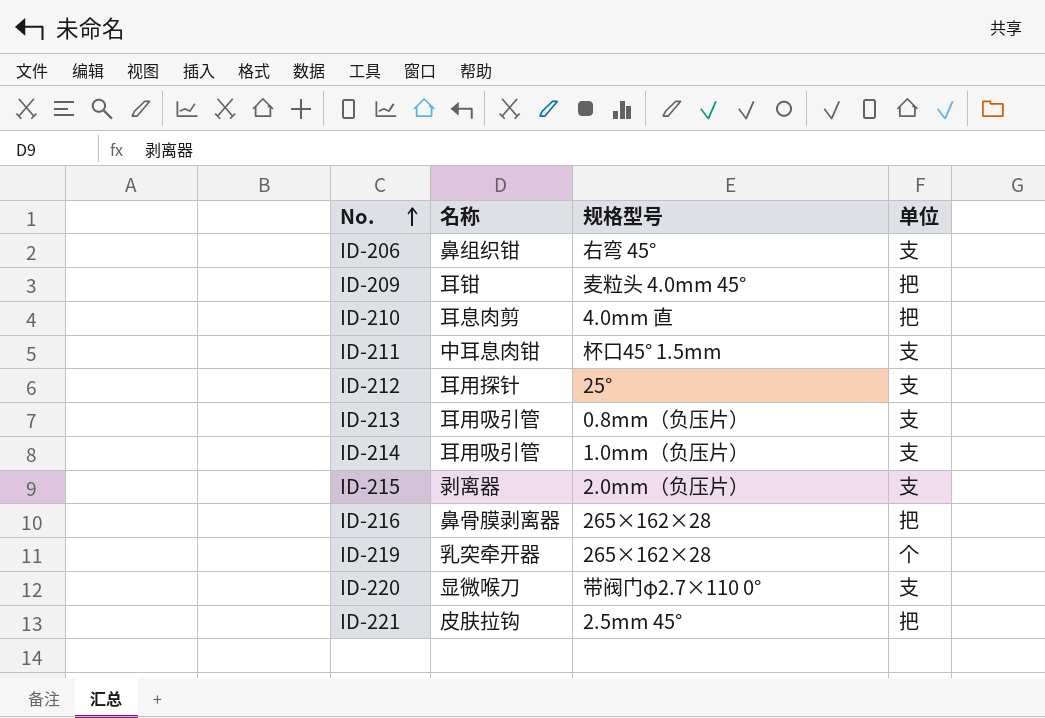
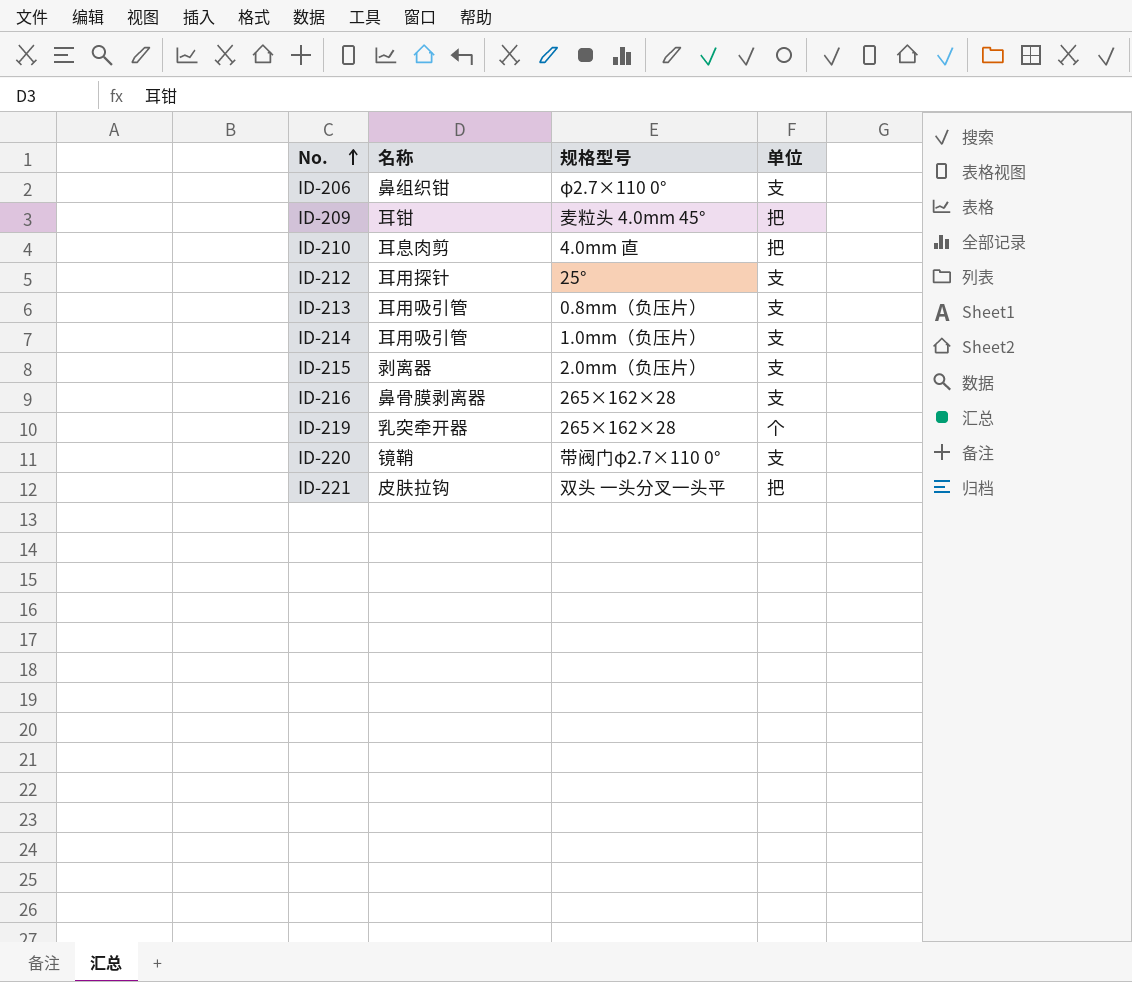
row ID-211: 中耳息肉钳 | 杯口45° 1.5mm | 支 -> none
ID-206 | 规格型号: 右弯 45° -> φ2.7×110 0°
ID-216 | 单位: 把 -> 支
ID-220 | 名称: 显微喉刀 -> 镜鞘
ID-221 | 规格型号: 2.5mm 45° -> 双头 一头分叉一头平

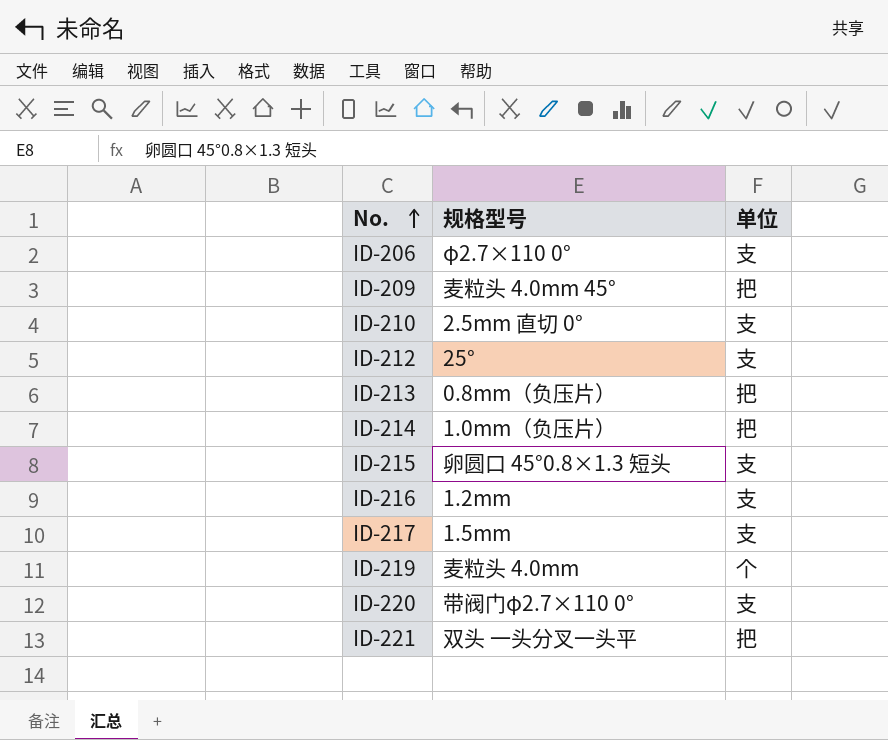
column 名称 | position: 2 -> none
ID-210 | 规格型号: 4.0mm 直 -> 2.5mm 直切 0°
ID-210 | 单位: 把 -> 支
ID-213 | 单位: 支 -> 把
ID-214 | 单位: 支 -> 把
ID-215 | 规格型号: 2.0mm（负压片） -> 卵圆口 45°0.8×1.3 短头
ID-216 | 规格型号: 265×162×28 -> 1.2mm
row ID-217: none -> 1.5mm | 支
ID-219 | 规格型号: 265×162×28 -> 麦粒头 4.0mm

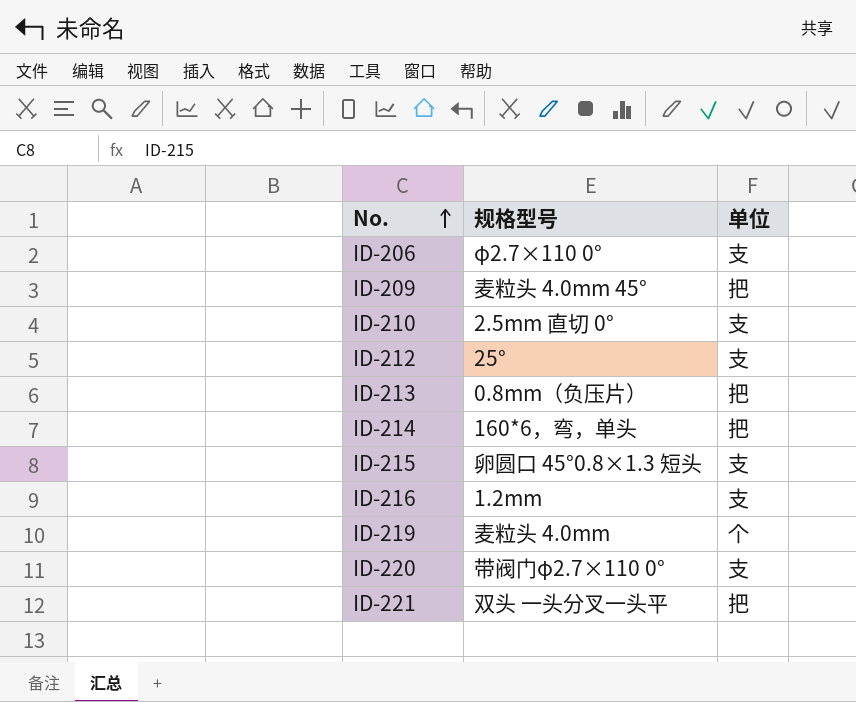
row ID-217: 1.5mm | 支 -> none
ID-214 | 规格型号: 1.0mm（负压片） -> 160*6，弯，单头

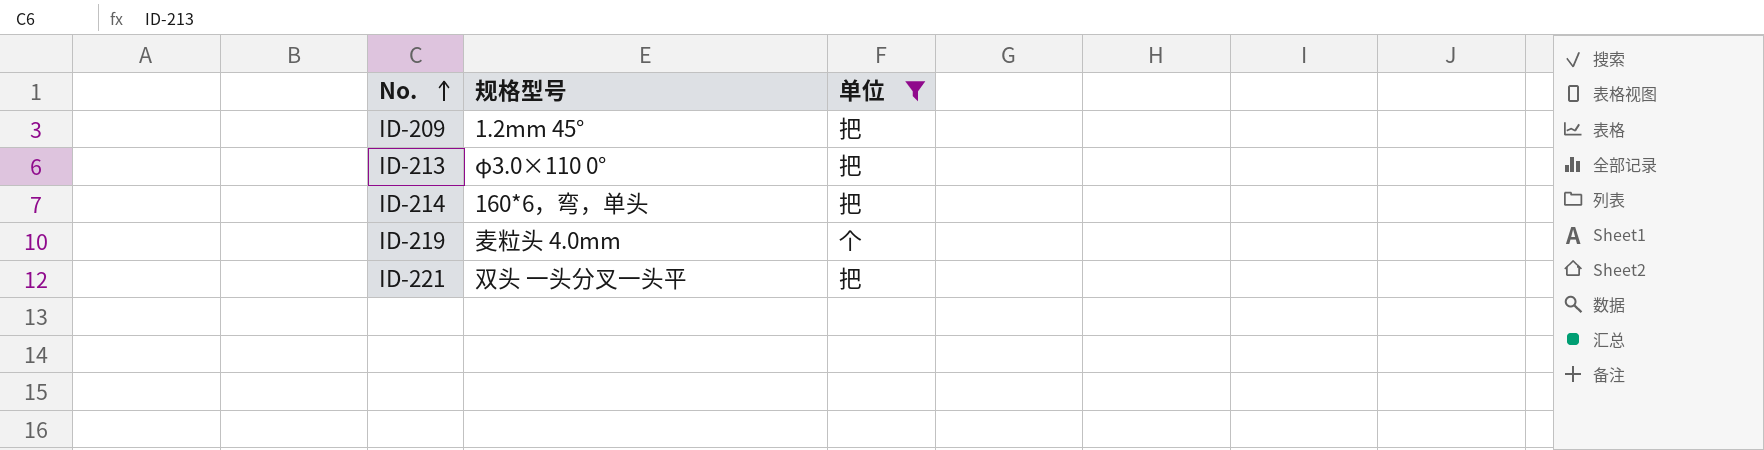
filter: none -> 单位 != 支
ID-209 | 规格型号: 麦粒头 4.0mm 45° -> 1.2mm 45°
ID-213 | 规格型号: 0.8mm（负压片） -> φ3.0×110 0°

